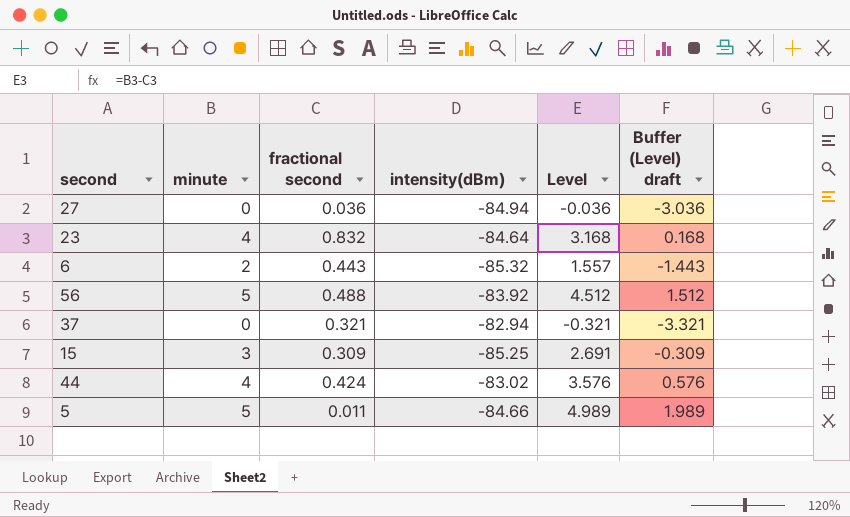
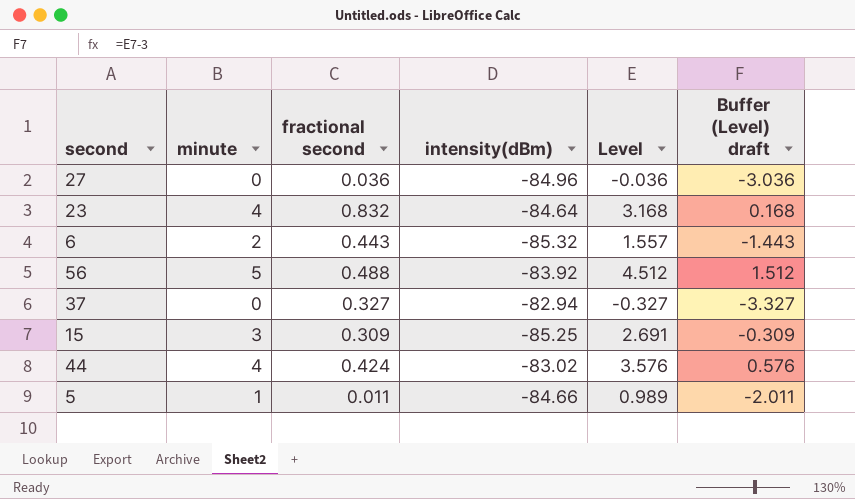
27 | intensity(dBm): -84.94 -> -84.96
37 | fractional second: 0.321 -> 0.327
37 | Level: -0.321 -> -0.327
37 | Buffer (Level) draft: -3.321 -> -3.327
5 | minute: 5 -> 1
5 | Level: 4.989 -> 0.989
5 | Buffer (Level) draft: 1.989 -> -2.011

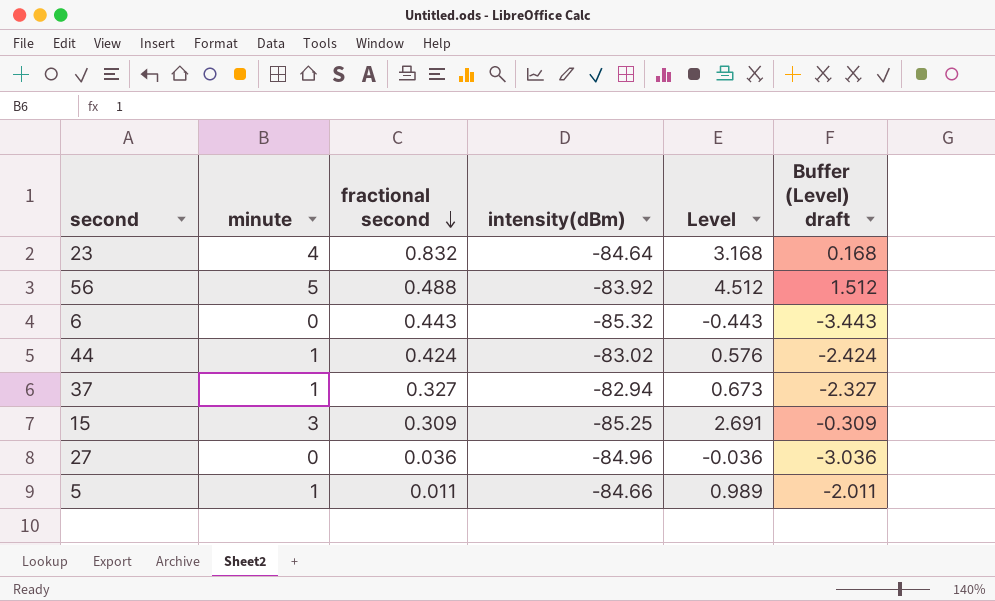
row order: none -> fractional second descending
6 | minute: 2 -> 0
6 | Level: 1.557 -> -0.443
6 | Buffer (Level) draft: -1.443 -> -3.443
44 | minute: 4 -> 1
44 | Level: 3.576 -> 0.576
44 | Buffer (Level) draft: 0.576 -> -2.424
37 | minute: 0 -> 1
37 | Level: -0.327 -> 0.673
37 | Buffer (Level) draft: -3.327 -> -2.327

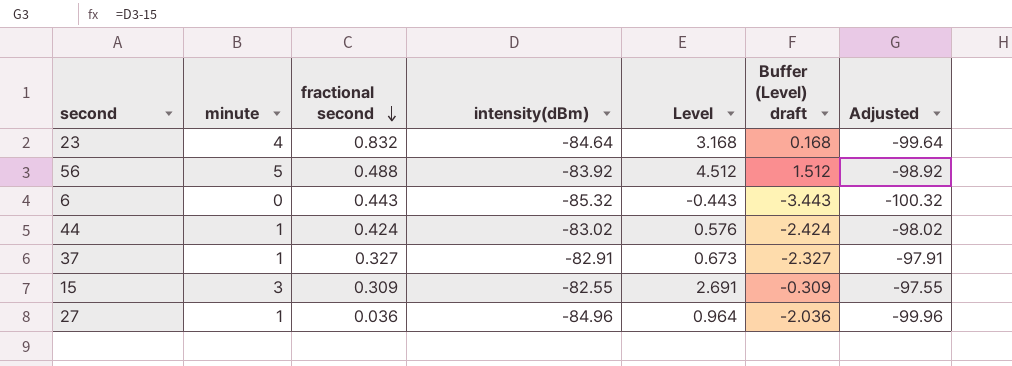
column Adjusted | formula: none -> [intensity(dBm)] - 15
row 5: 1 | 0.011 | -84.66 | 0.989 | -2.011 -> none
37 | intensity(dBm): -82.94 -> -82.91
15 | intensity(dBm): -85.25 -> -82.55
27 | minute: 0 -> 1
27 | Level: -0.036 -> 0.964
27 | Buffer (Level) draft: -3.036 -> -2.036

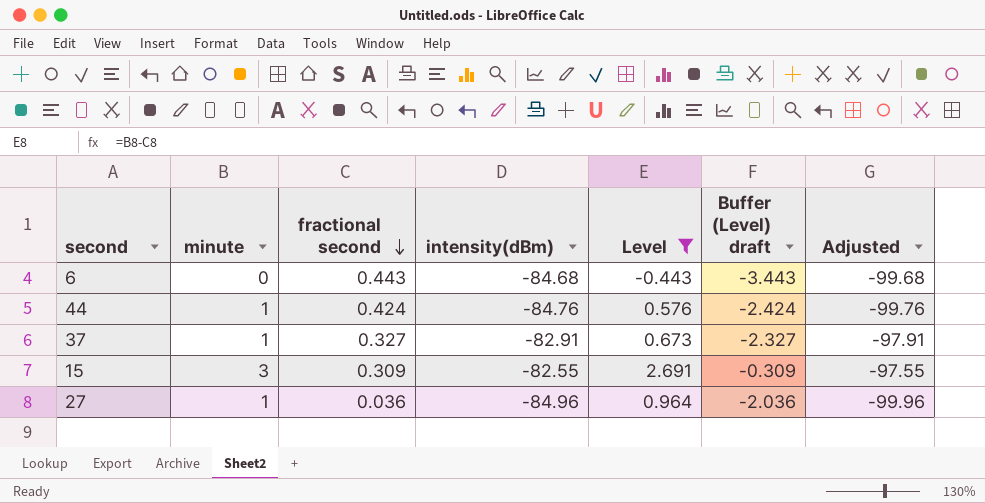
filter: none -> Level <= 2.691
6 | intensity(dBm): -85.32 -> -84.68
6 | Adjusted: -100.32 -> -99.68
44 | intensity(dBm): -83.02 -> -84.76
44 | Adjusted: -98.02 -> -99.76

